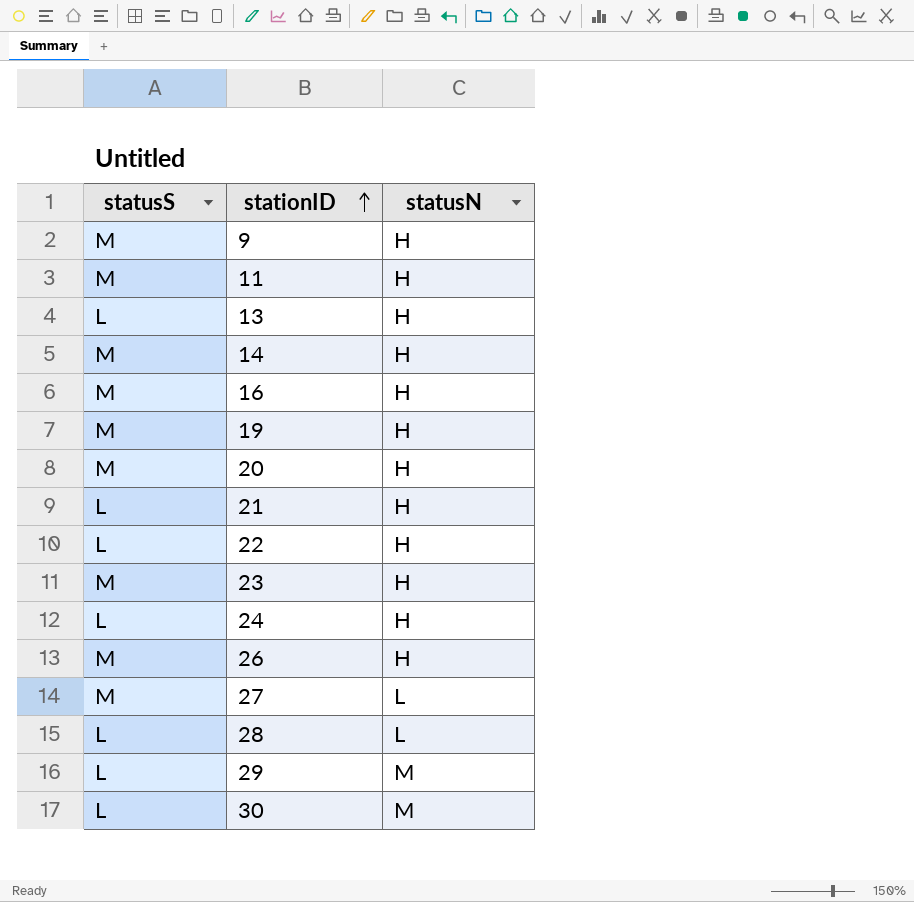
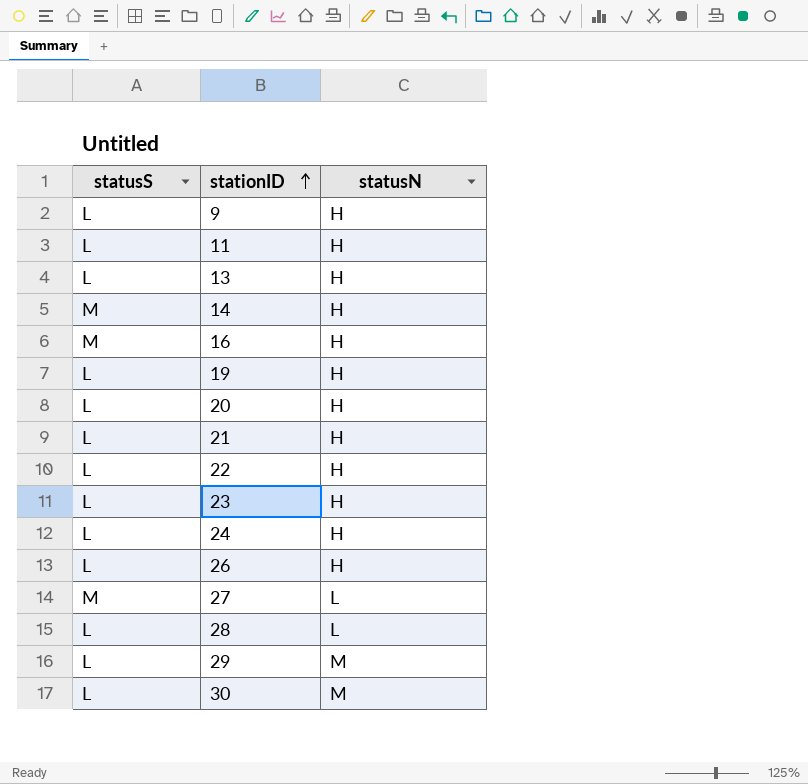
9 | statusS: M -> L
11 | statusS: M -> L
19 | statusS: M -> L
20 | statusS: M -> L
23 | statusS: M -> L
26 | statusS: M -> L

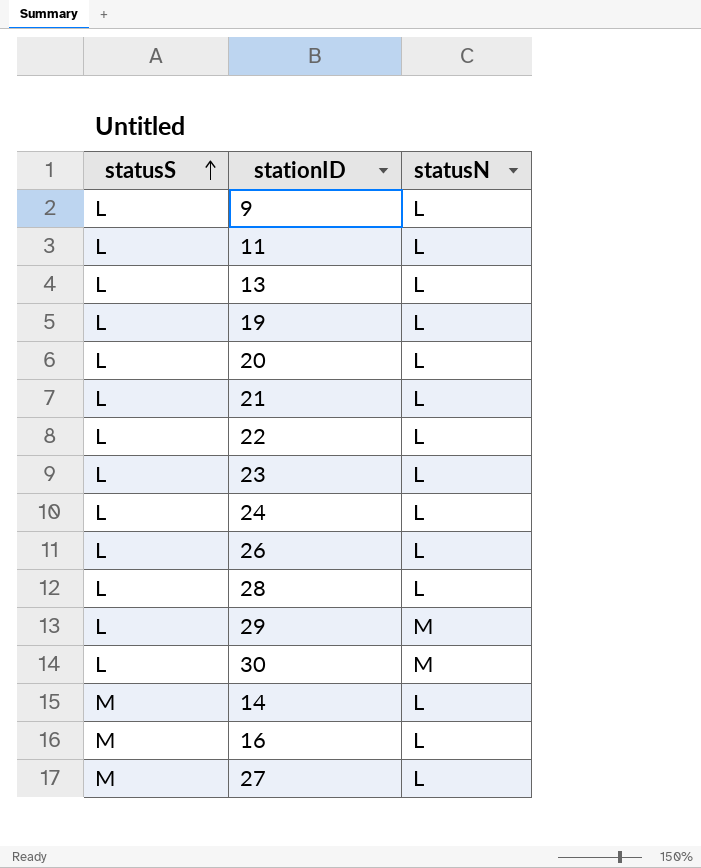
row order: stationID ascending -> statusS ascending
9 | statusN: H -> L
11 | statusN: H -> L
13 | statusN: H -> L
19 | statusN: H -> L
20 | statusN: H -> L
21 | statusN: H -> L
22 | statusN: H -> L
23 | statusN: H -> L
24 | statusN: H -> L
26 | statusN: H -> L
14 | statusN: H -> L
16 | statusN: H -> L

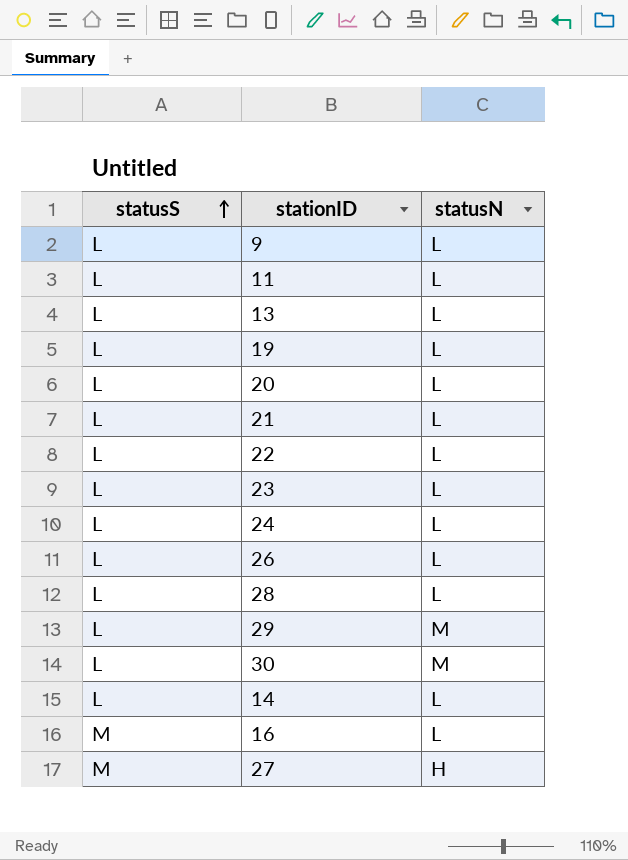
14 | statusS: M -> L
27 | statusN: L -> H

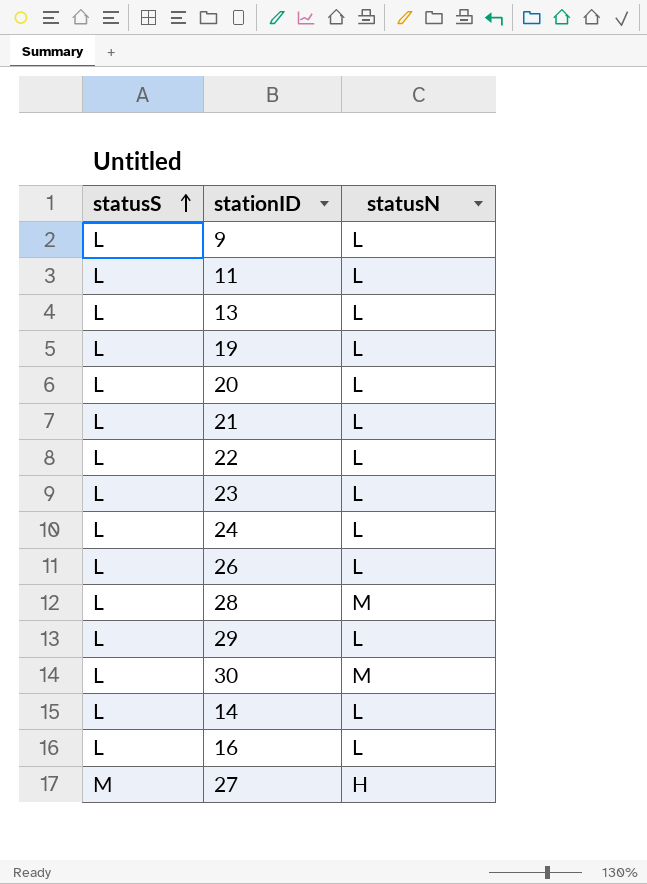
28 | statusN: L -> M
29 | statusN: M -> L
16 | statusS: M -> L

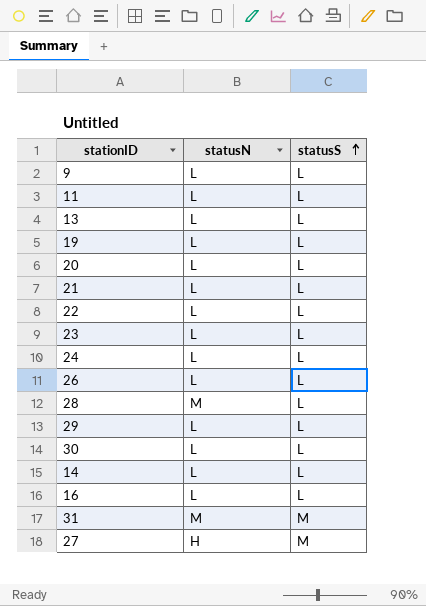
column statusS | position: 1 -> 3
30 | statusN: M -> L
row 31: none -> M | M

